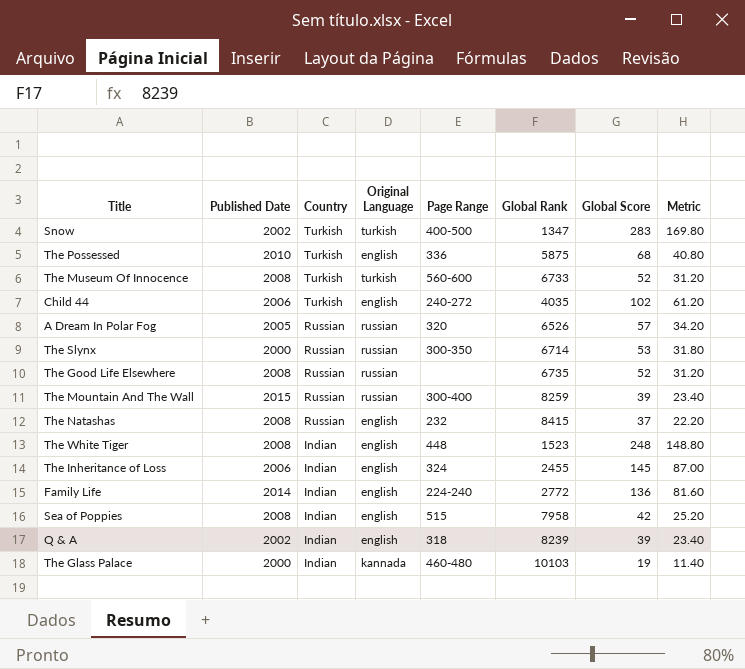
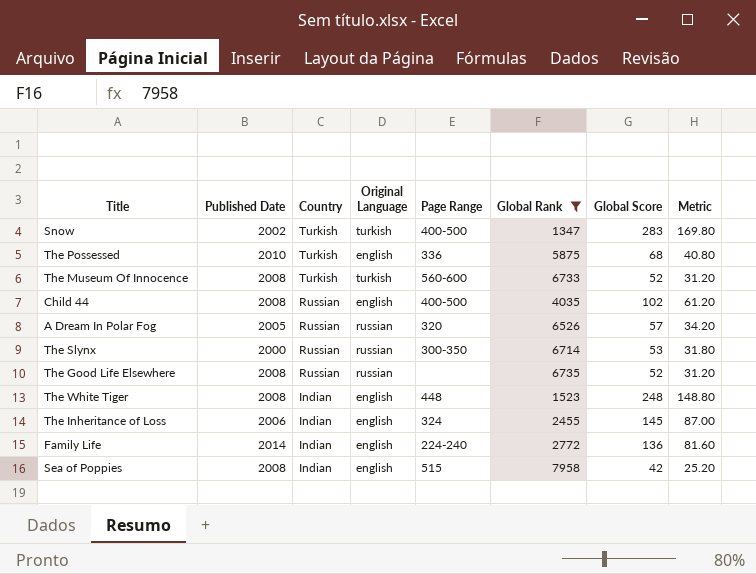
filter: none -> Global Rank <= 7958
Child 44 | Published Date: 2006 -> 2008
Child 44 | Country: Turkish -> Russian
Child 44 | Page Range: 240-272 -> 400-500

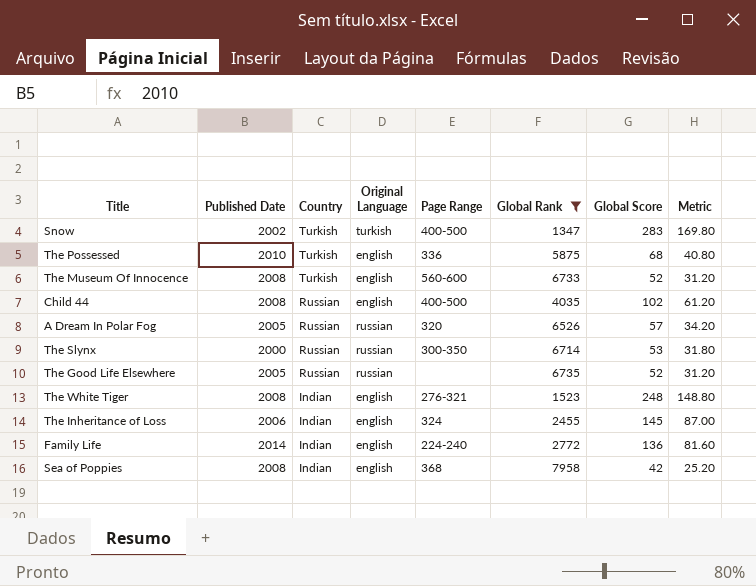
The Museum Of Innocence | Original Language: turkish -> english
The Good Life Elsewhere | Published Date: 2008 -> 2005
The White Tiger | Page Range: 448 -> 276-321
Sea of Poppies | Page Range: 515 -> 368

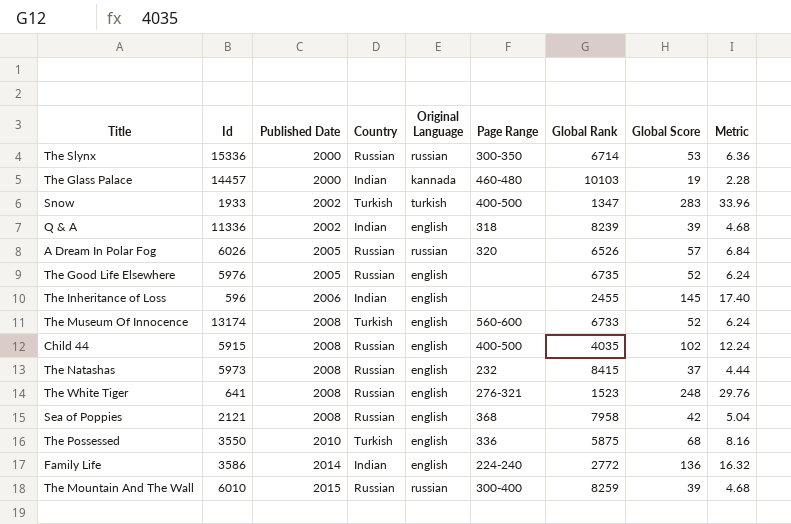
filter: Global Rank <= 7958 -> none
row order: Country descending -> Published Date ascending
column Id | position: none -> 2
column Metric | formula: [Global Score] * 0.6 -> [Global Score] * 0.12
The Good Life Elsewhere | Original Language: russian -> english
The Inheritance of Loss | Page Range: 324 -> none
The White Tiger | Country: Indian -> Russian
Sea of Poppies | Country: Indian -> Russian

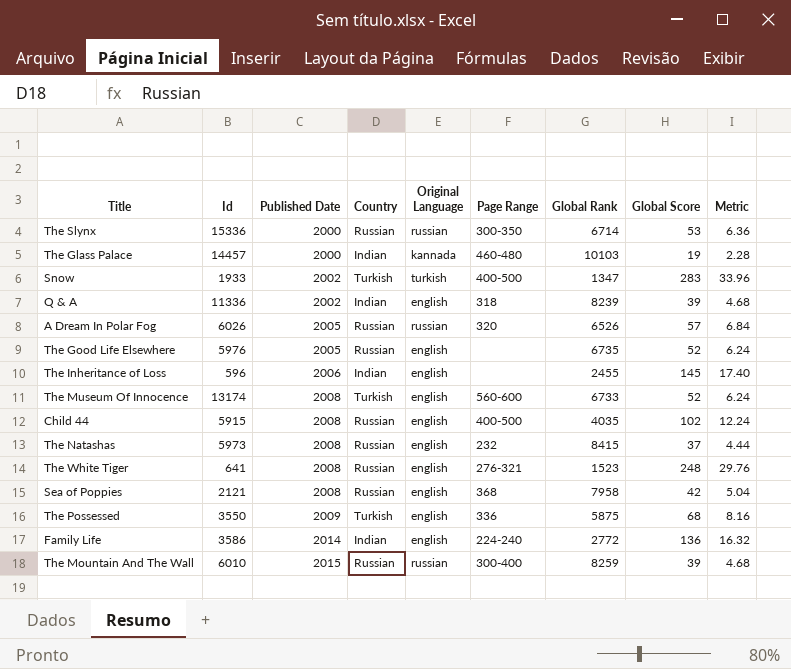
The Possessed | Published Date: 2010 -> 2009

